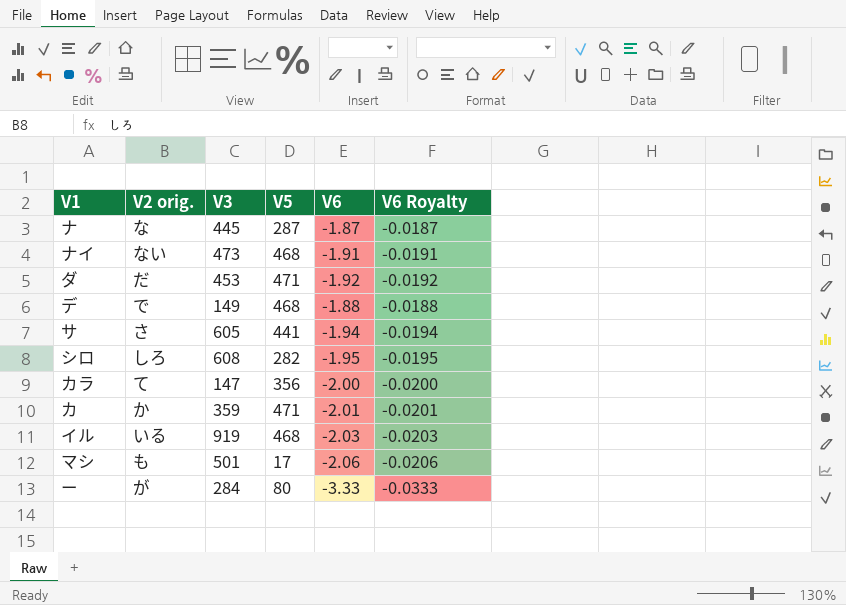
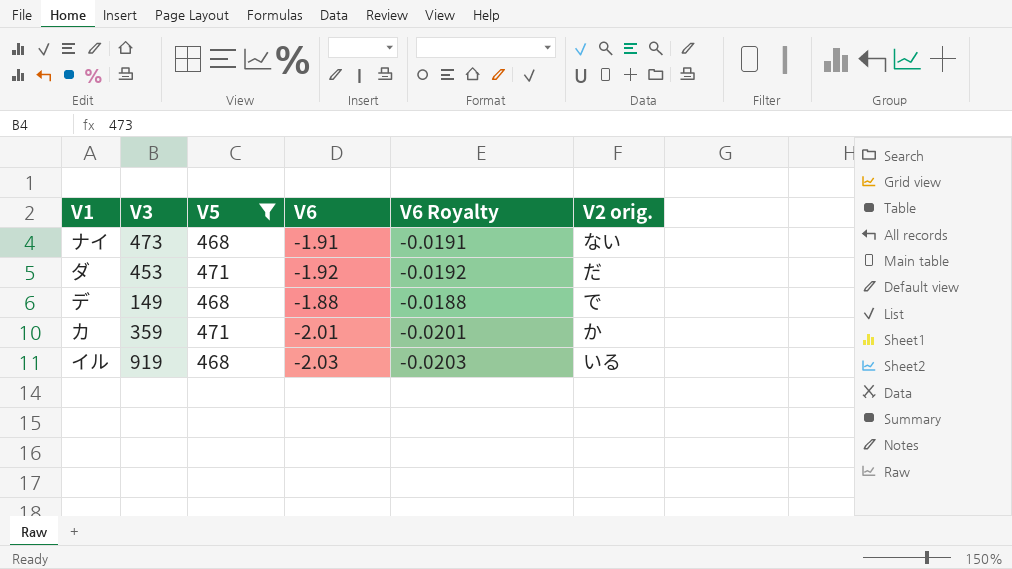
filter: none -> V5 >= 468
column V2 orig. | position: 2 -> 6

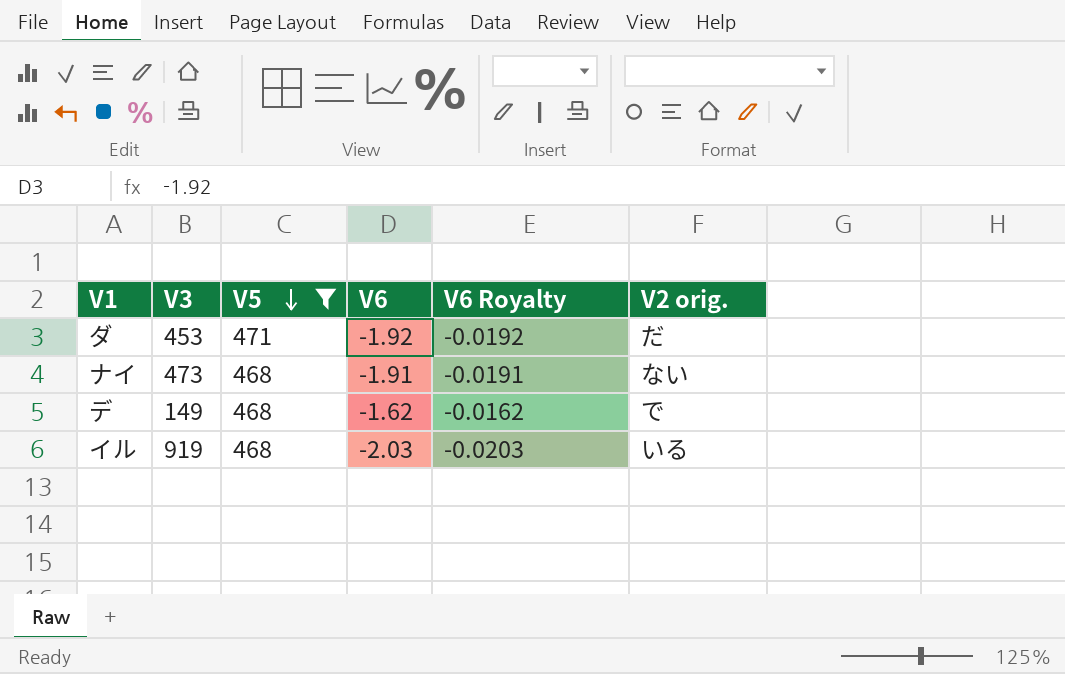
row order: none -> V5 descending
row カ: 359 | 471 | -2.01 | -0.0201 | か -> none
デ | V6: -1.88 -> -1.62
デ | V6 Royalty: -0.0188 -> -0.0162

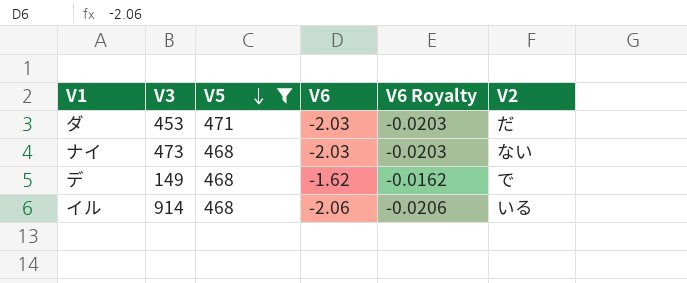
column name: V2 orig. -> V2
ダ | V6: -1.92 -> -2.03
ダ | V6 Royalty: -0.0192 -> -0.0203
ナイ | V6: -1.91 -> -2.03
ナイ | V6 Royalty: -0.0191 -> -0.0203
イル | V3: 919 -> 914
イル | V6: -2.03 -> -2.06
イル | V6 Royalty: -0.0203 -> -0.0206

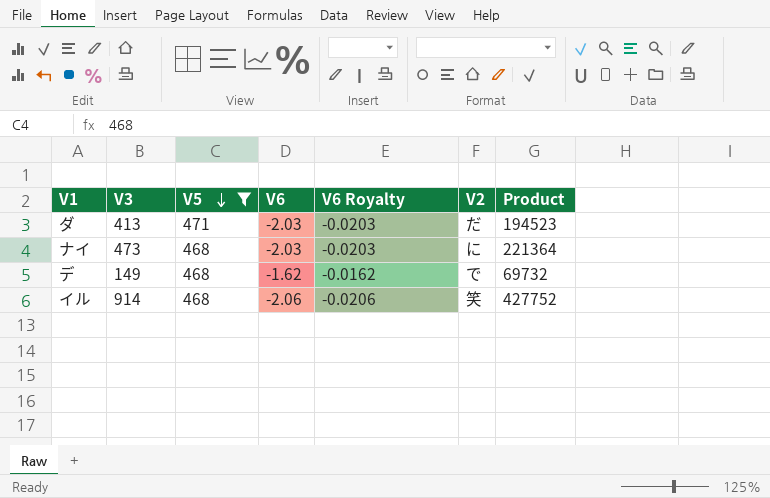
column Product | formula: none -> [V3] * [V5]
ダ | V3: 453 -> 413
ナイ | V2: ない -> に
イル | V2: いる -> 笑

